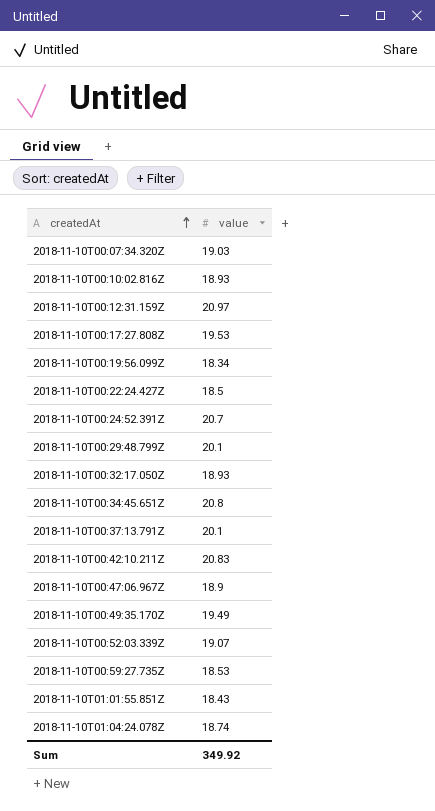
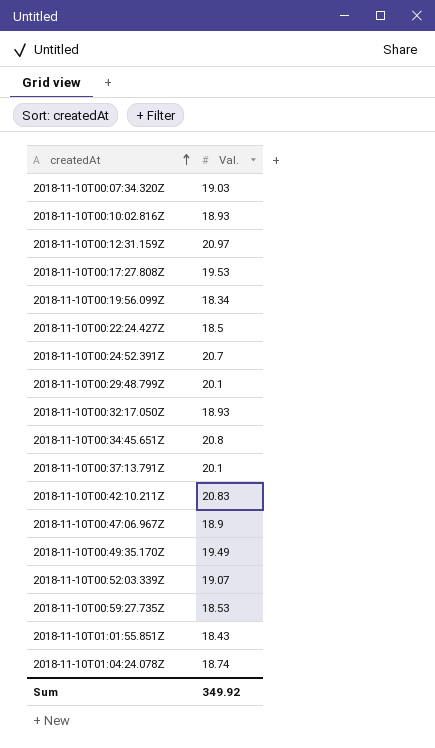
column name: value -> Val.

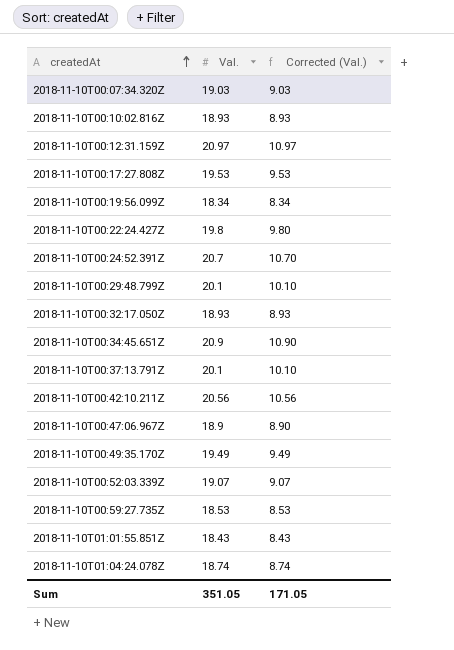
column Corrected (Val.) | formula: none -> [Val.] - 10
2018-11-10T00:22:24.427Z | Val.: 18.5 -> 19.8
2018-11-10T00:34:45.651Z | Val.: 20.8 -> 20.9
2018-11-10T00:42:10.211Z | Val.: 20.83 -> 20.56
Sum | Val.: 349.92 -> 351.05

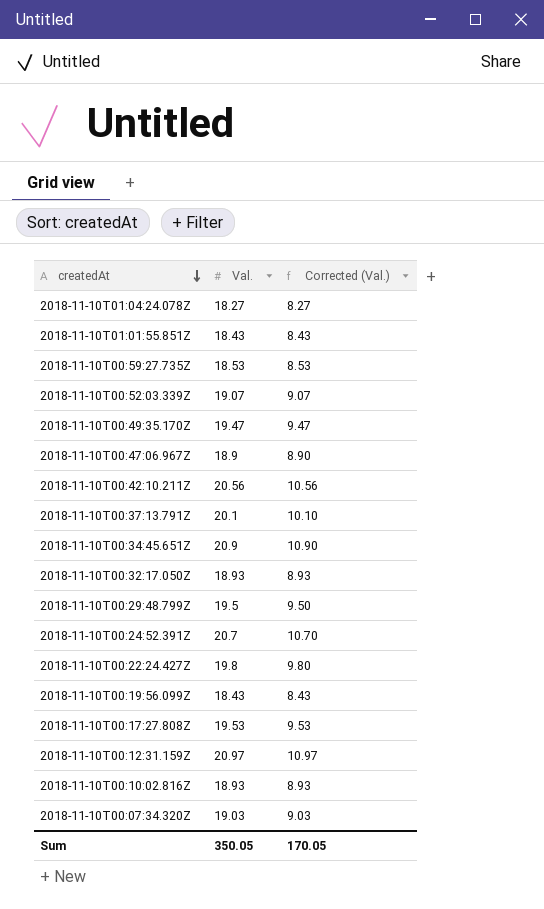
row order: createdAt ascending -> createdAt descending
2018-11-10T01:04:24.078Z | Val.: 18.74 -> 18.27
2018-11-10T01:04:24.078Z | Corrected (Val.): 8.74 -> 8.27
2018-11-10T00:49:35.170Z | Val.: 19.49 -> 19.47
2018-11-10T00:49:35.170Z | Corrected (Val.): 9.49 -> 9.47
2018-11-10T00:29:48.799Z | Val.: 20.1 -> 19.5
2018-11-10T00:29:48.799Z | Corrected (Val.): 10.10 -> 9.50
2018-11-10T00:19:56.099Z | Val.: 18.34 -> 18.43
2018-11-10T00:19:56.099Z | Corrected (Val.): 8.34 -> 8.43
Sum | Val.: 351.05 -> 350.05
Sum | Corrected (Val.): 171.05 -> 170.05

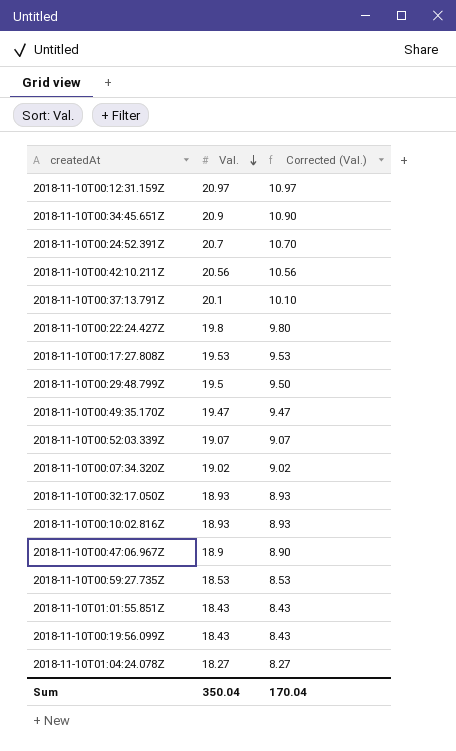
row order: createdAt descending -> Val. descending
2018-11-10T00:07:34.320Z | Val.: 19.03 -> 19.02
2018-11-10T00:07:34.320Z | Corrected (Val.): 9.03 -> 9.02
Sum | Val.: 350.05 -> 350.04
Sum | Corrected (Val.): 170.05 -> 170.04

